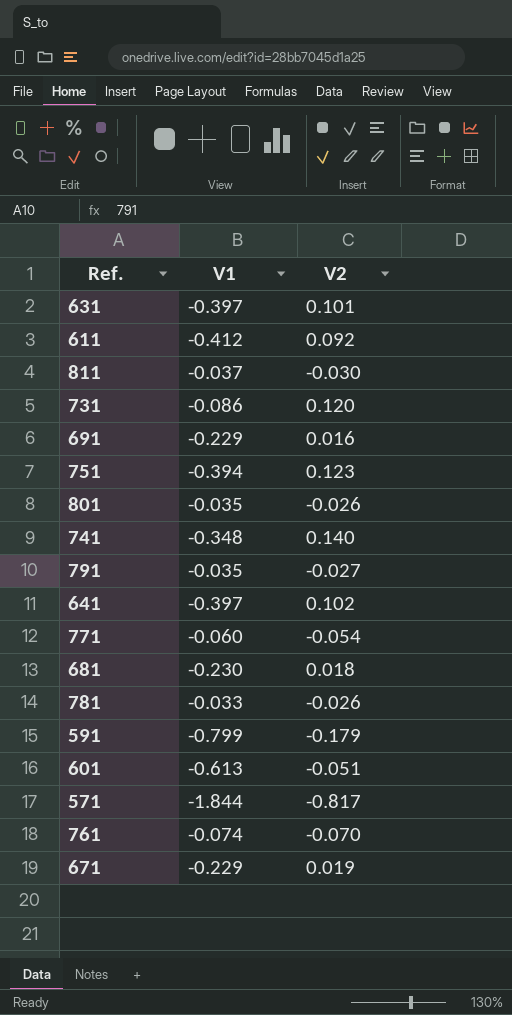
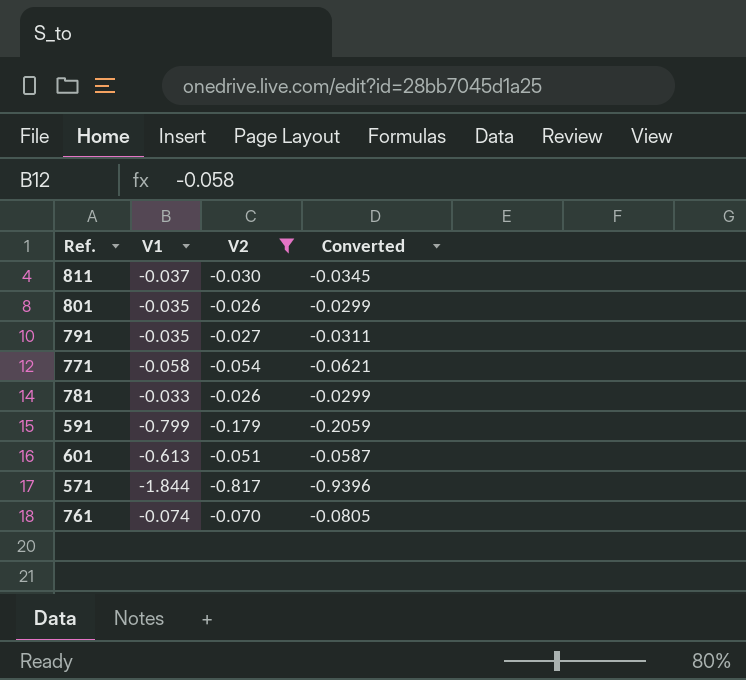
filter: none -> V2 <= -0.026
column Converted | formula: none -> [V2] * 1.15
771 | V1: -0.060 -> -0.058

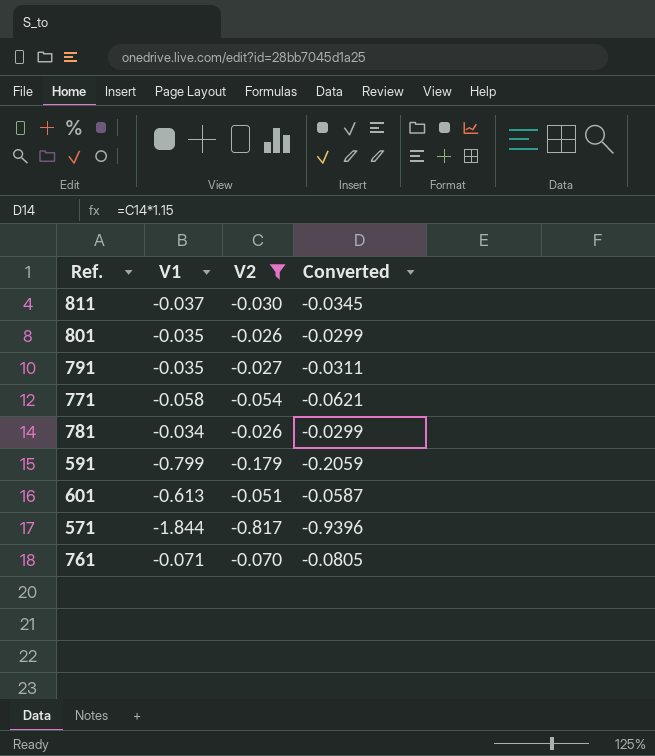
781 | V1: -0.033 -> -0.034
761 | V1: -0.074 -> -0.071

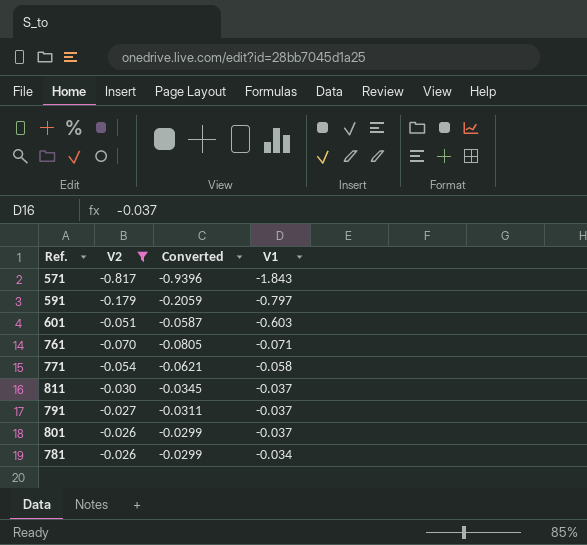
row order: none -> V1 ascending
column V1 | position: 2 -> 4
571 | V1: -1.844 -> -1.843
591 | V1: -0.799 -> -0.797
601 | V1: -0.613 -> -0.603
791 | V1: -0.035 -> -0.037
801 | V1: -0.035 -> -0.037

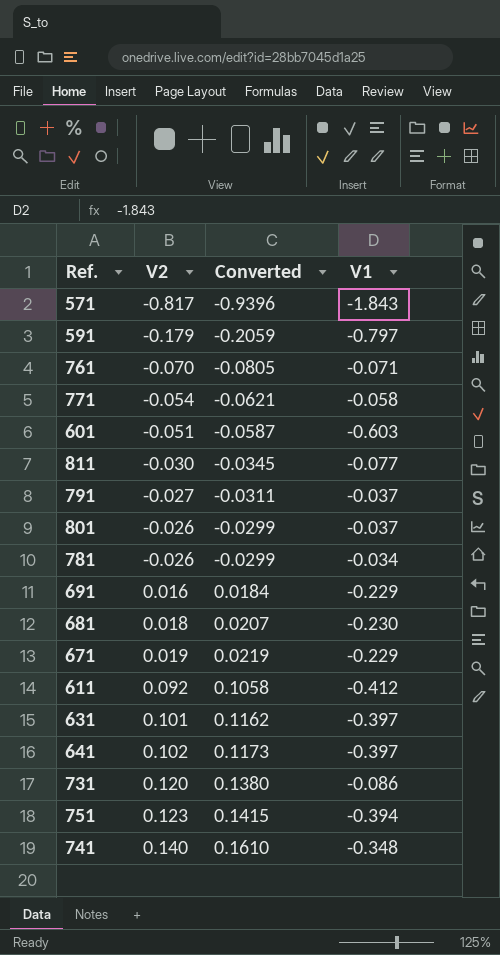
filter: V2 <= -0.026 -> none
row order: V1 ascending -> V2 ascending
811 | V1: -0.037 -> -0.077

